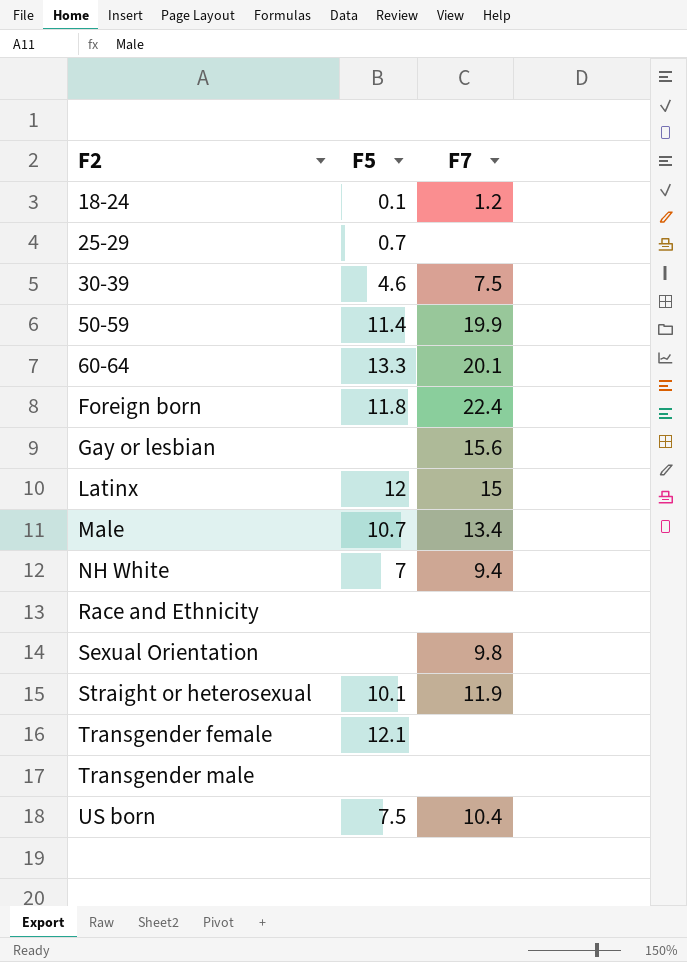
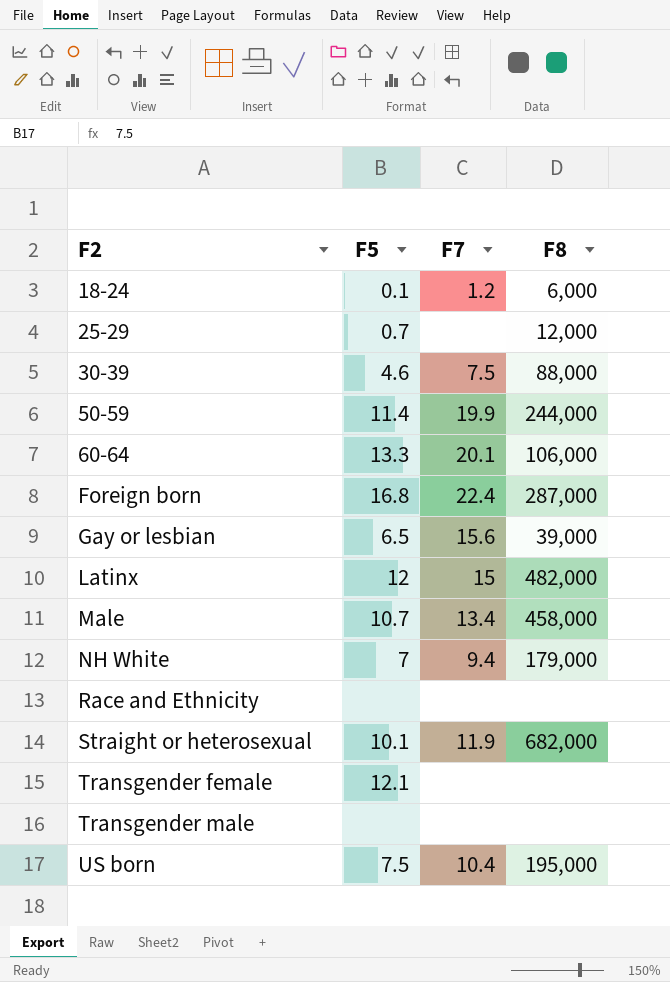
column F8 | position: none -> 4
row Sexual Orientation: none | 9.8 -> none
Foreign born | F5: 11.8 -> 16.8
Gay or lesbian | F5: none -> 6.5

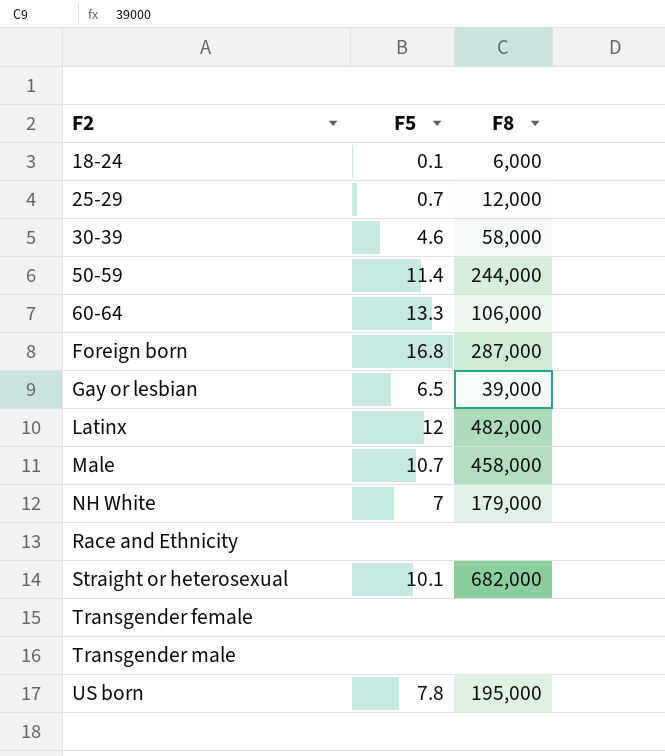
column F7 | position: 3 -> none
30-39 | F8: 88,000 -> 58,000
Transgender female | F5: 12.1 -> none
US born | F5: 7.5 -> 7.8

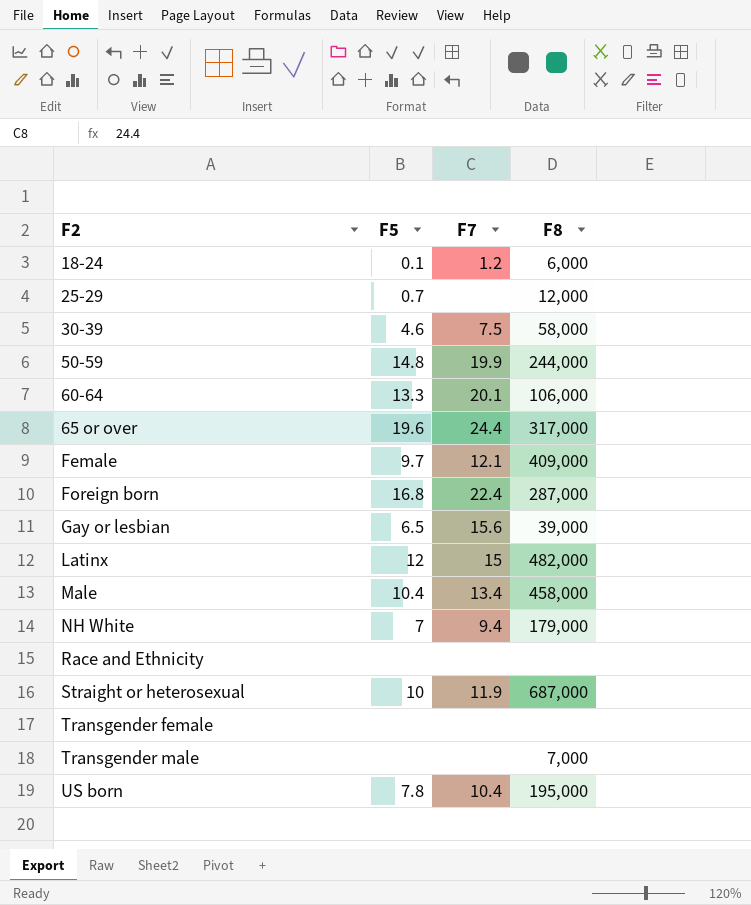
column F7 | position: none -> 3
50-59 | F5: 11.4 -> 14.8
row 65 or over: none -> 19.6 | 24.4 | 317,000
row Female: none -> 9.7 | 12.1 | 409,000
Male | F5: 10.7 -> 10.4
Straight or heterosexual | F5: 10.1 -> 10
Straight or heterosexual | F8: 682,000 -> 687,000
Transgender male | F8: none -> 7,000

